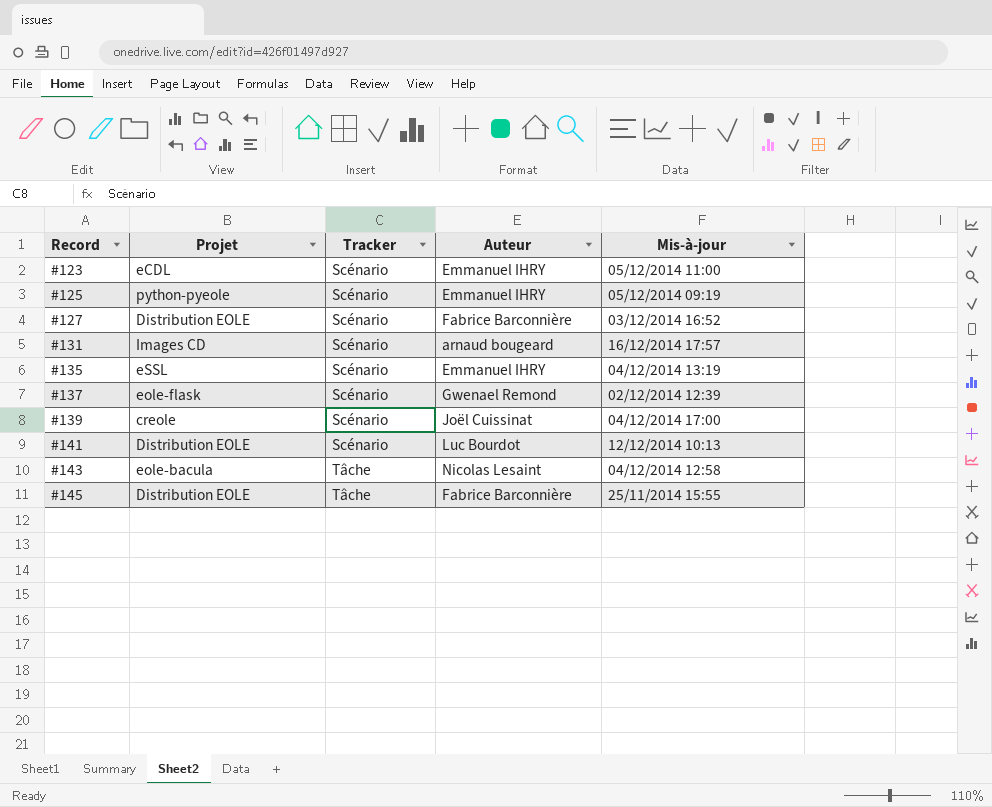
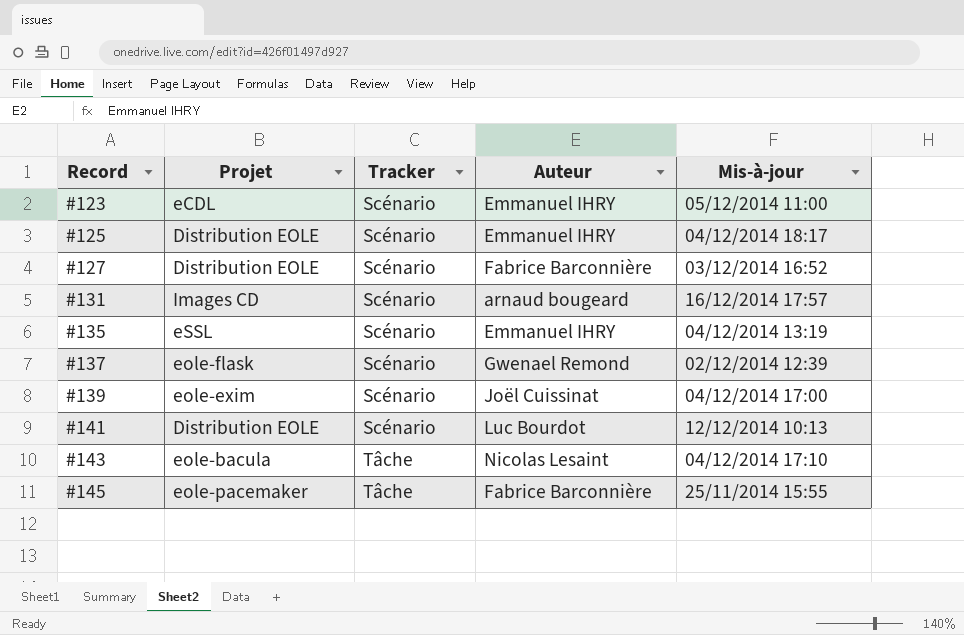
#125 | Projet: python-pyeole -> Distribution EOLE
#125 | Mis-à-jour: 05/12/2014 09:19 -> 04/12/2014 18:17
#139 | Projet: creole -> eole-exim
#143 | Mis-à-jour: 04/12/2014 12:58 -> 04/12/2014 17:10
#145 | Projet: Distribution EOLE -> eole-pacemaker

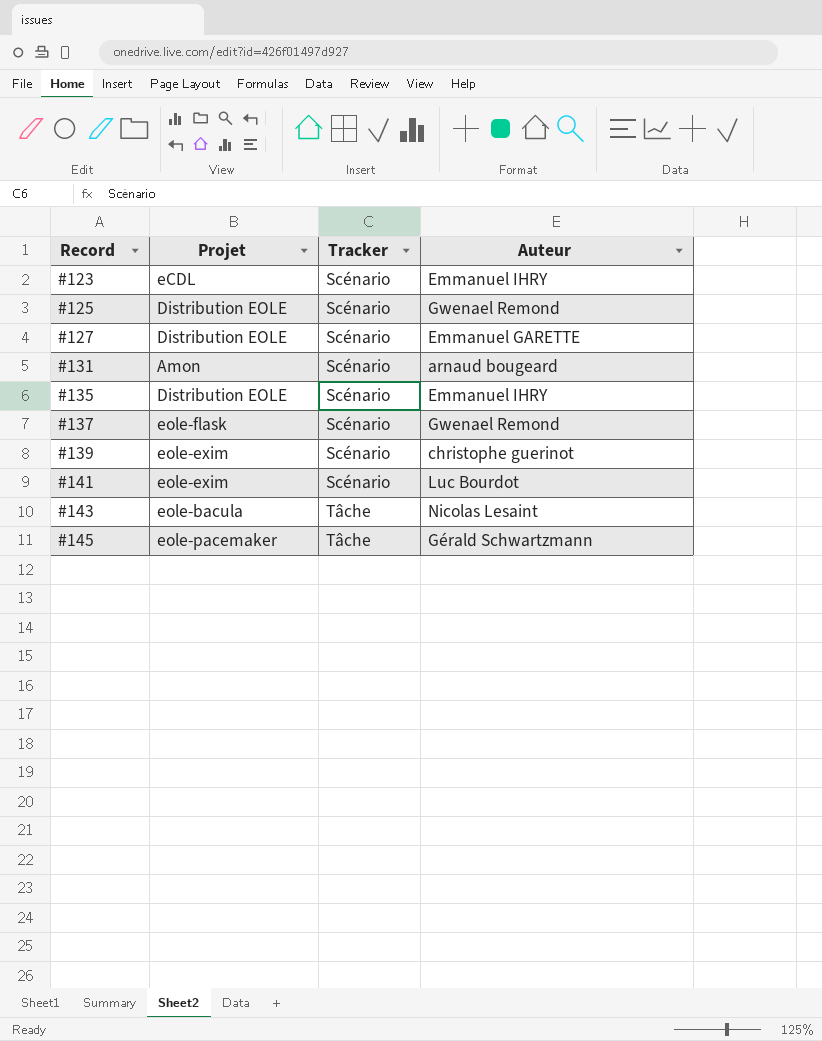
column Mis-à-jour | position: 5 -> none
#125 | Auteur: Emmanuel IHRY -> Gwenael Remond
#127 | Auteur: Fabrice Barconnière -> Emmanuel GARETTE
#131 | Projet: Images CD -> Amon
#135 | Projet: eSSL -> Distribution EOLE
#139 | Auteur: Joël Cuissinat -> christophe guerinot
#141 | Projet: Distribution EOLE -> eole-exim
#145 | Auteur: Fabrice Barconnière -> Gérald Schwartzmann

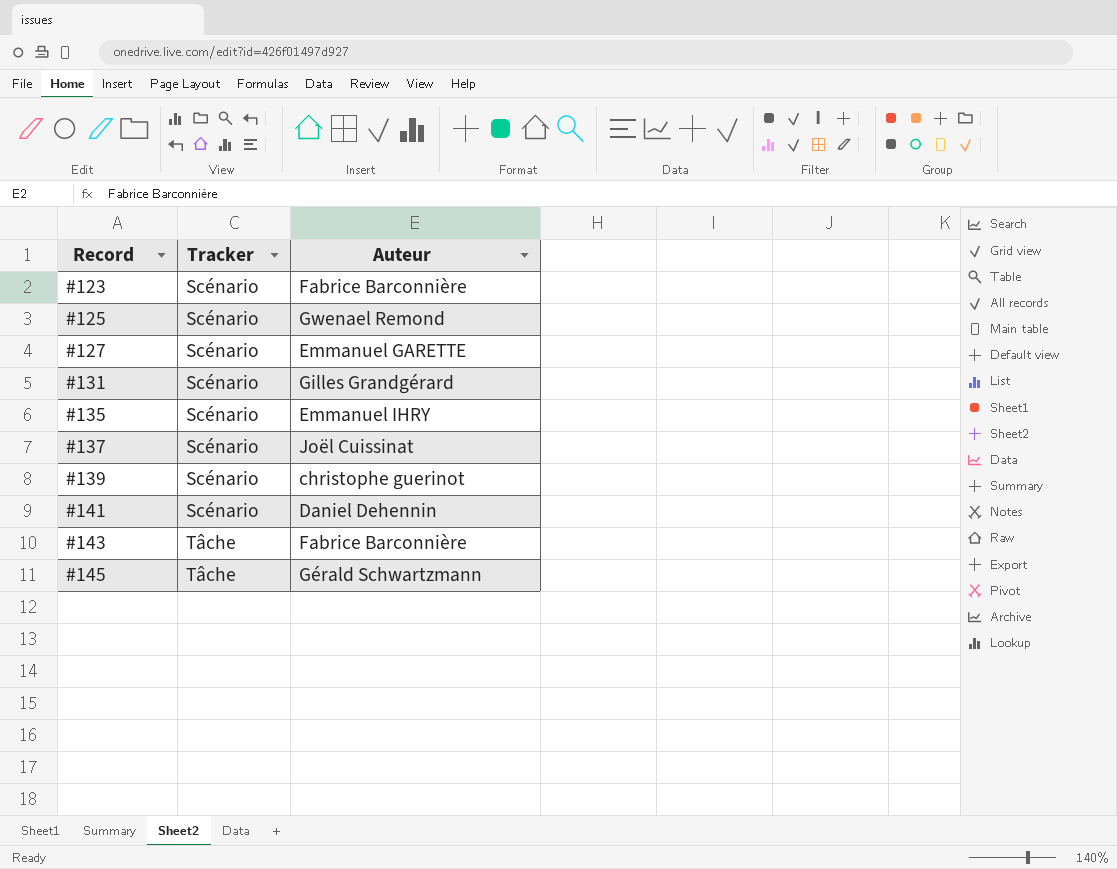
column Projet | position: 2 -> none
#123 | Auteur: Emmanuel IHRY -> Fabrice Barconnière
#131 | Auteur: arnaud bougeard -> Gilles Grandgérard
#137 | Auteur: Gwenael Remond -> Joël Cuissinat
#141 | Auteur: Luc Bourdot -> Daniel Dehennin
#143 | Auteur: Nicolas Lesaint -> Fabrice Barconnière

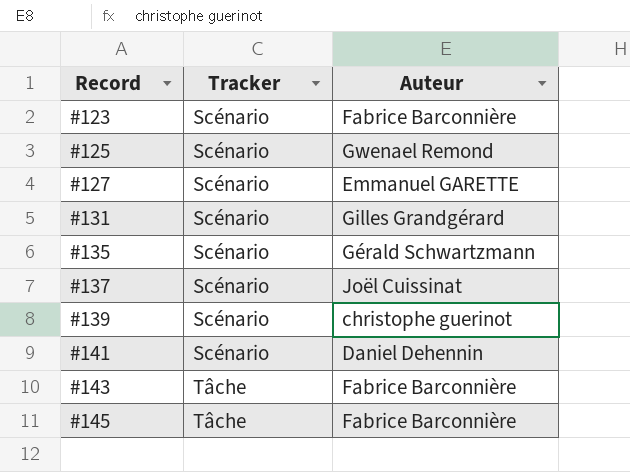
#135 | Auteur: Emmanuel IHRY -> Gérald Schwartzmann
#145 | Auteur: Gérald Schwartzmann -> Fabrice Barconnière

